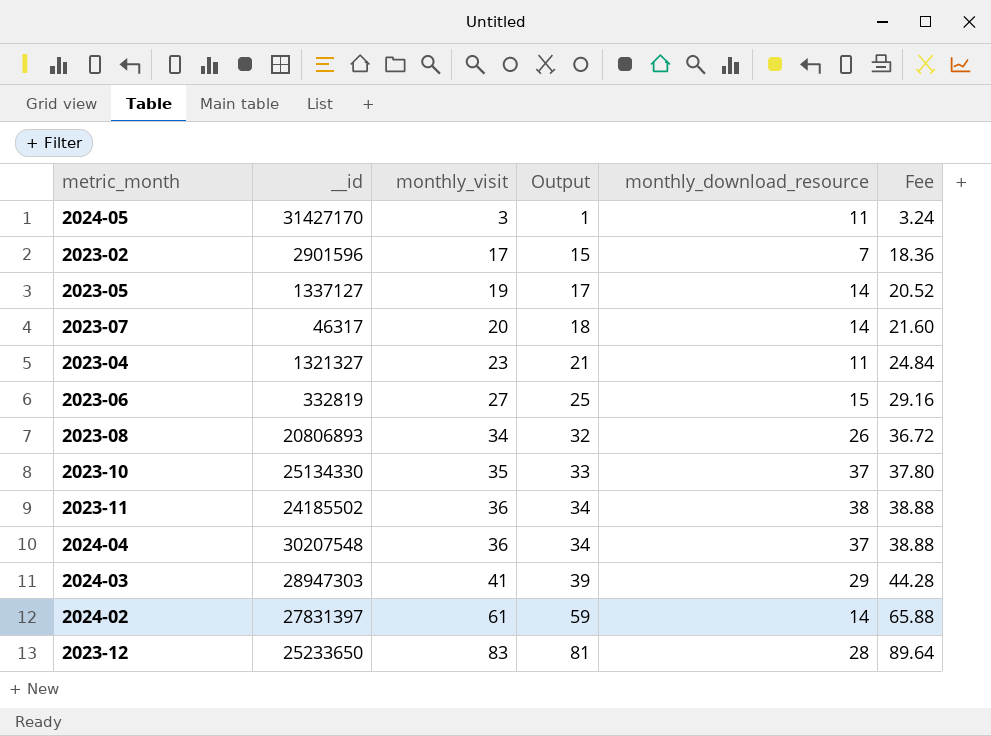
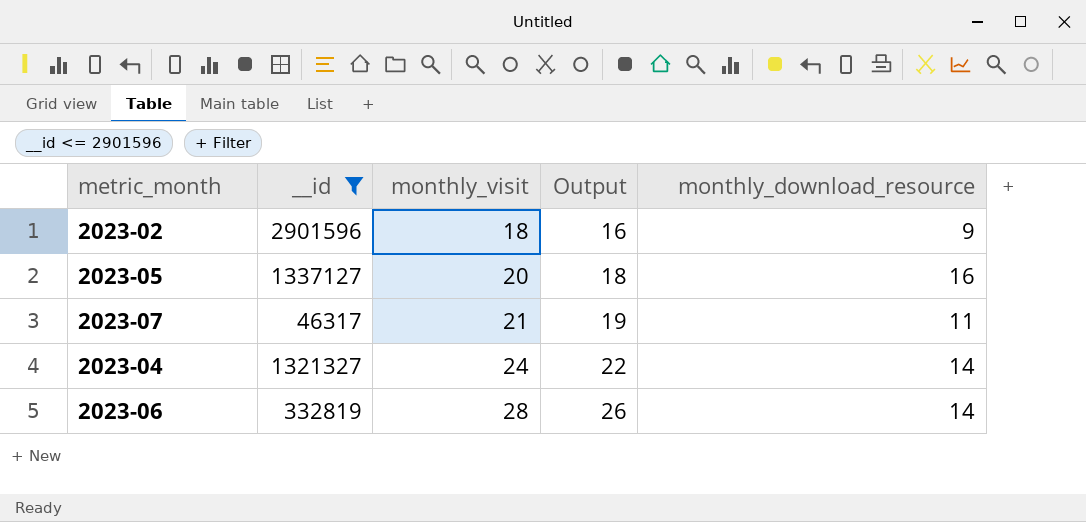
filter: none -> __id <= 2901596
column Fee | formula: [monthly_visit] * 1.08 -> none
2023-02 | monthly_visit: 17 -> 18
2023-02 | Output: 15 -> 16
2023-02 | monthly_download_resource: 7 -> 9
2023-05 | monthly_visit: 19 -> 20
2023-05 | Output: 17 -> 18
2023-05 | monthly_download_resource: 14 -> 16
2023-07 | monthly_visit: 20 -> 21
2023-07 | Output: 18 -> 19
2023-07 | monthly_download_resource: 14 -> 11
2023-04 | monthly_visit: 23 -> 24
2023-04 | Output: 21 -> 22
2023-04 | monthly_download_resource: 11 -> 14
2023-06 | monthly_visit: 27 -> 28
2023-06 | Output: 25 -> 26
2023-06 | monthly_download_resource: 15 -> 14

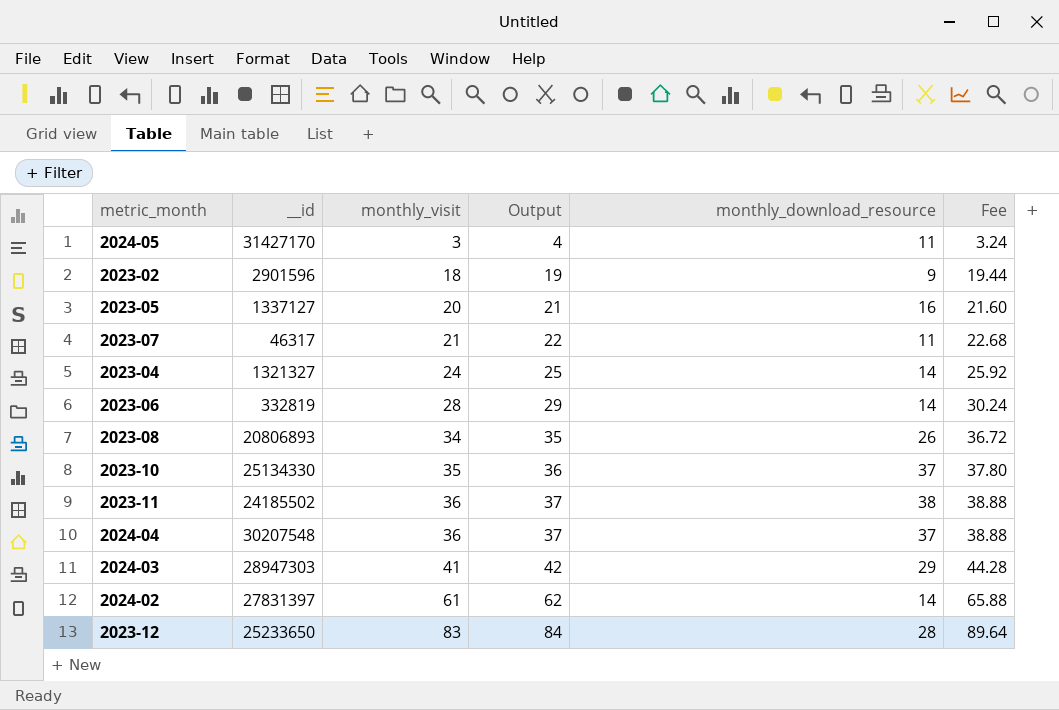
filter: __id <= 2901596 -> none
column Output | formula: [monthly_visit] - 2 -> [monthly_visit] + 1
column Fee | formula: none -> [monthly_visit] * 1.08

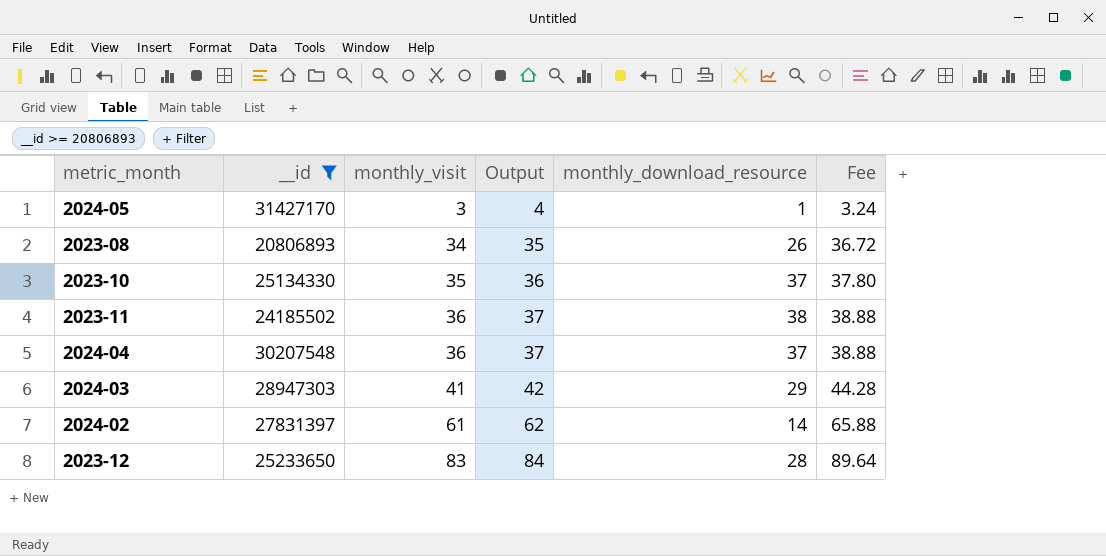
filter: none -> __id >= 20806893
2024-05 | monthly_download_resource: 11 -> 1

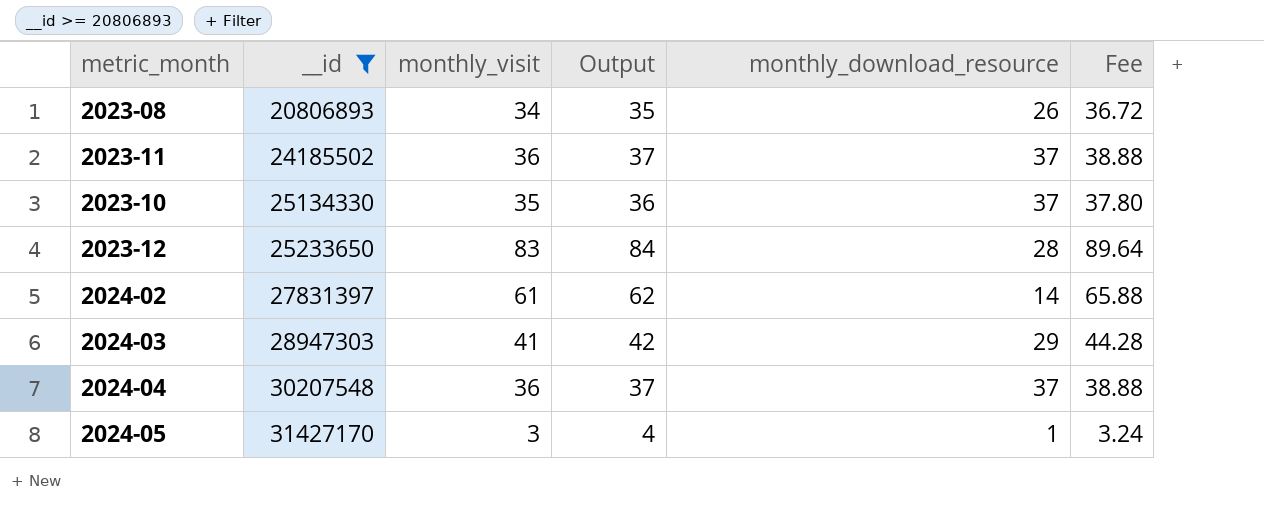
row order: monthly_visit ascending -> __id ascending
2023-11 | monthly_download_resource: 38 -> 37

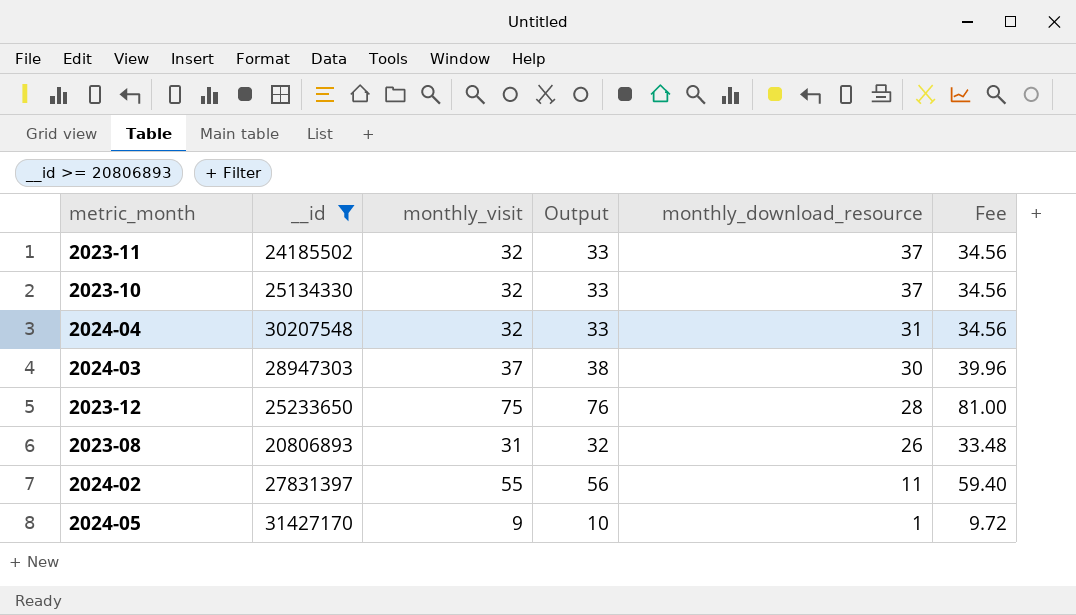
row order: __id ascending -> monthly_download_resource descending
2023-11 | monthly_visit: 36 -> 32
2023-11 | Output: 37 -> 33
2023-11 | Fee: 38.88 -> 34.56
2023-10 | monthly_visit: 35 -> 32
2023-10 | Output: 36 -> 33
2023-10 | Fee: 37.80 -> 34.56
2024-04 | monthly_visit: 36 -> 32
2024-04 | Output: 37 -> 33
2024-04 | monthly_download_resource: 37 -> 31
2024-04 | Fee: 38.88 -> 34.56
2024-03 | monthly_visit: 41 -> 37
2024-03 | Output: 42 -> 38
2024-03 | monthly_download_resource: 29 -> 30
2024-03 | Fee: 44.28 -> 39.96
2023-12 | monthly_visit: 83 -> 75
2023-12 | Output: 84 -> 76
2023-12 | Fee: 89.64 -> 81.00
2023-08 | monthly_visit: 34 -> 31
2023-08 | Output: 35 -> 32
2023-08 | Fee: 36.72 -> 33.48
2024-02 | monthly_visit: 61 -> 55
2024-02 | Output: 62 -> 56
2024-02 | monthly_download_resource: 14 -> 11
2024-02 | Fee: 65.88 -> 59.40
2024-05 | monthly_visit: 3 -> 9
2024-05 | Output: 4 -> 10
2024-05 | Fee: 3.24 -> 9.72

